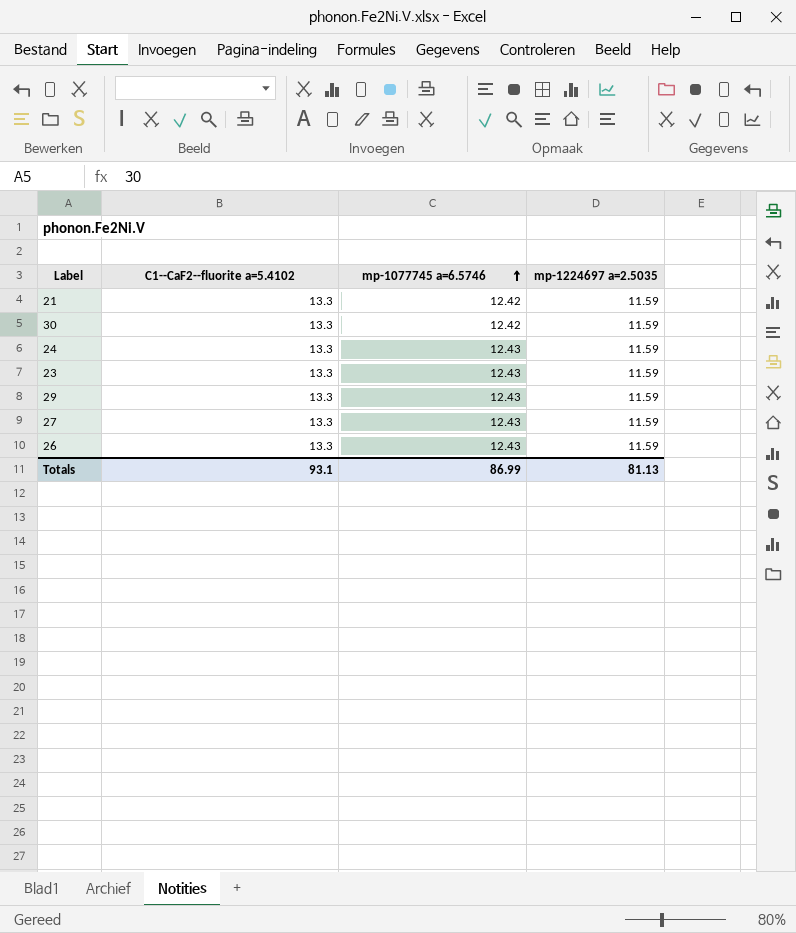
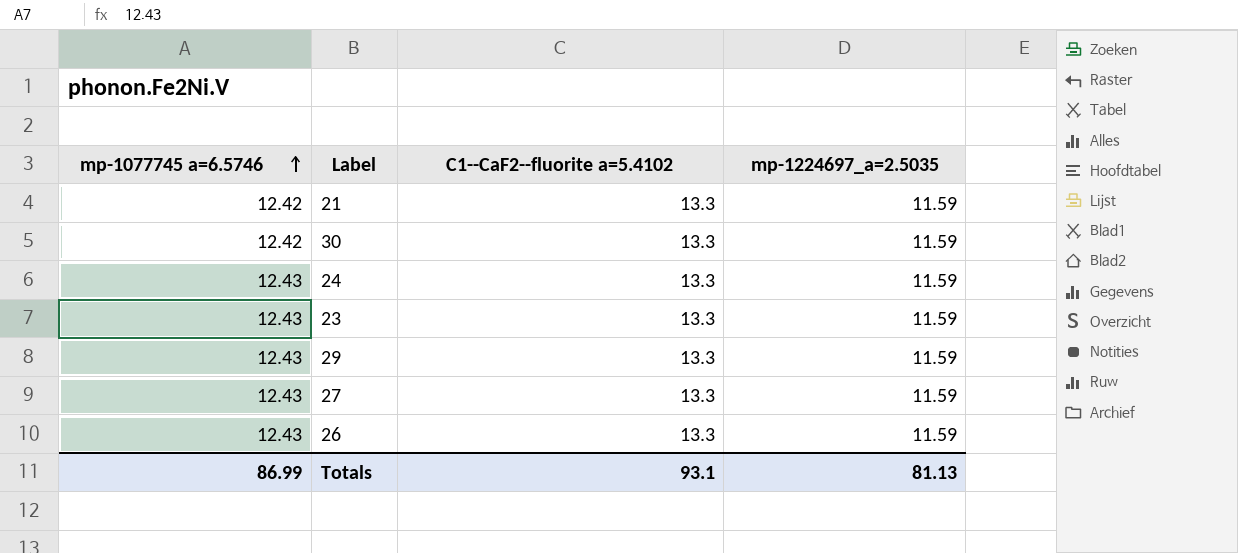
column mp-1077745 a=6.5746 | position: 3 -> 1
column name: mp-1224697 a=2.5035 -> mp-1224697_a=2.5035

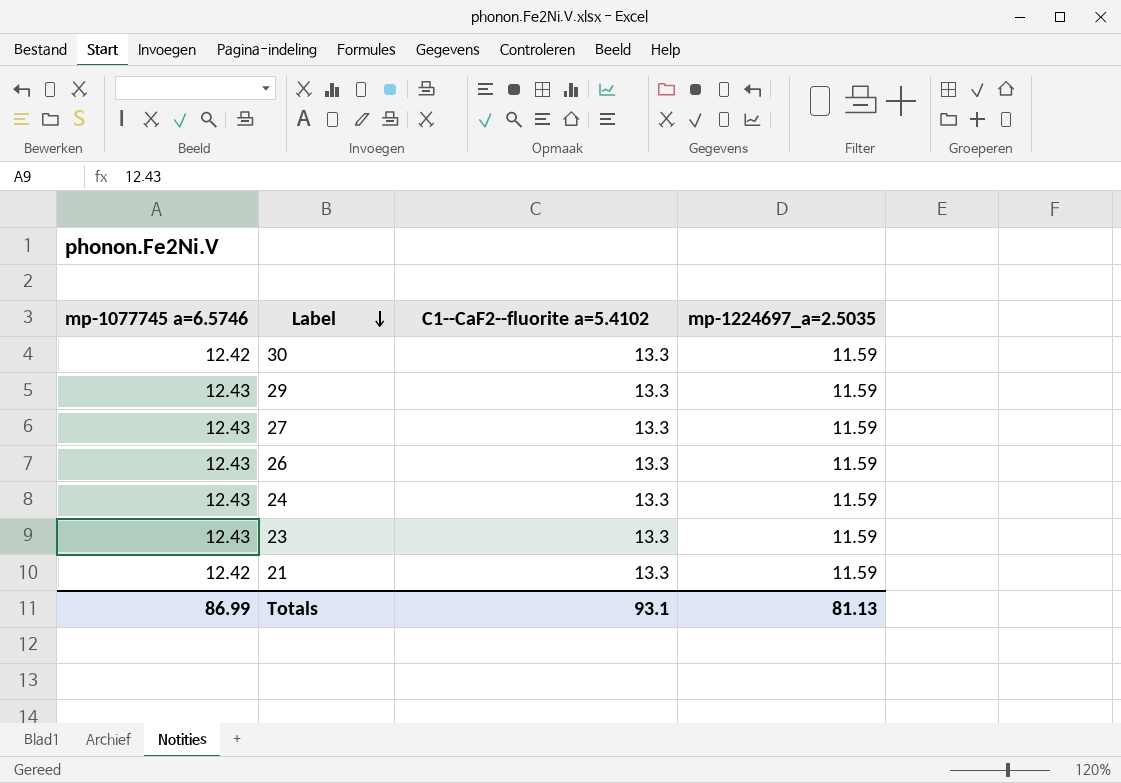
row order: mp-1077745 a=6.5746 ascending -> Label descending

